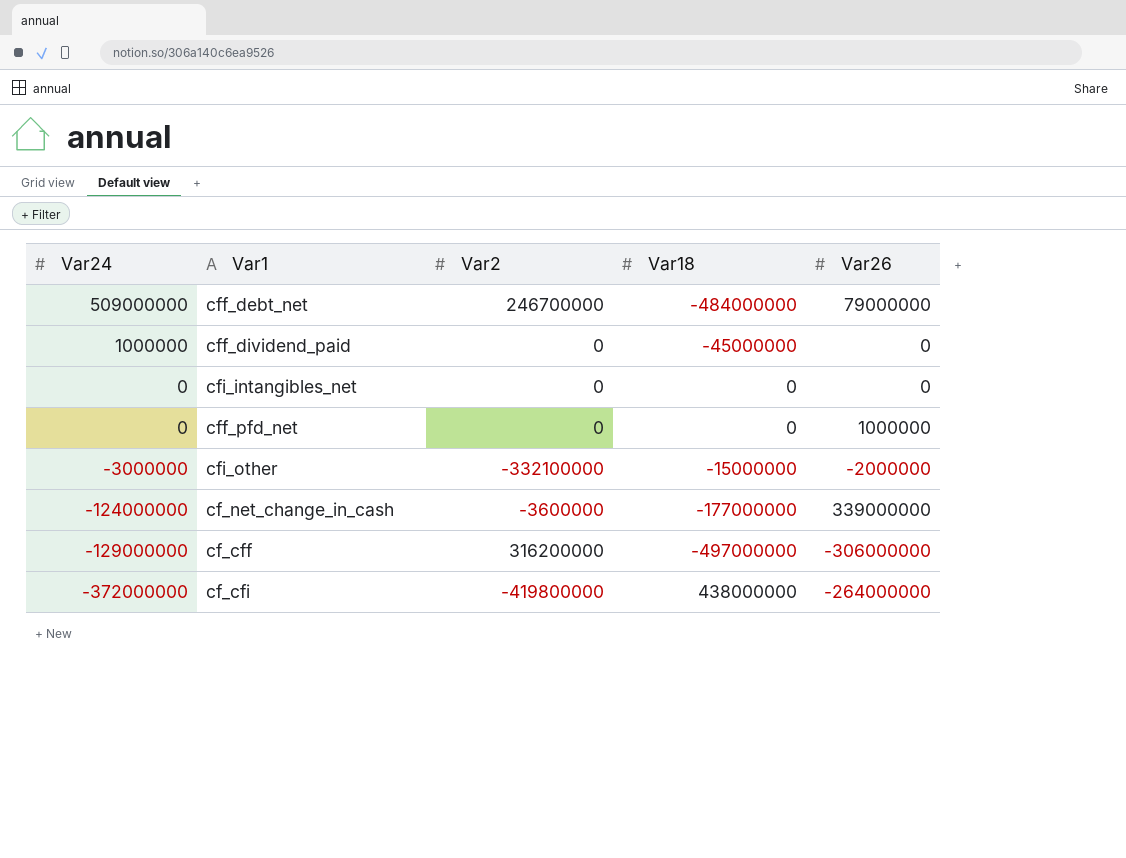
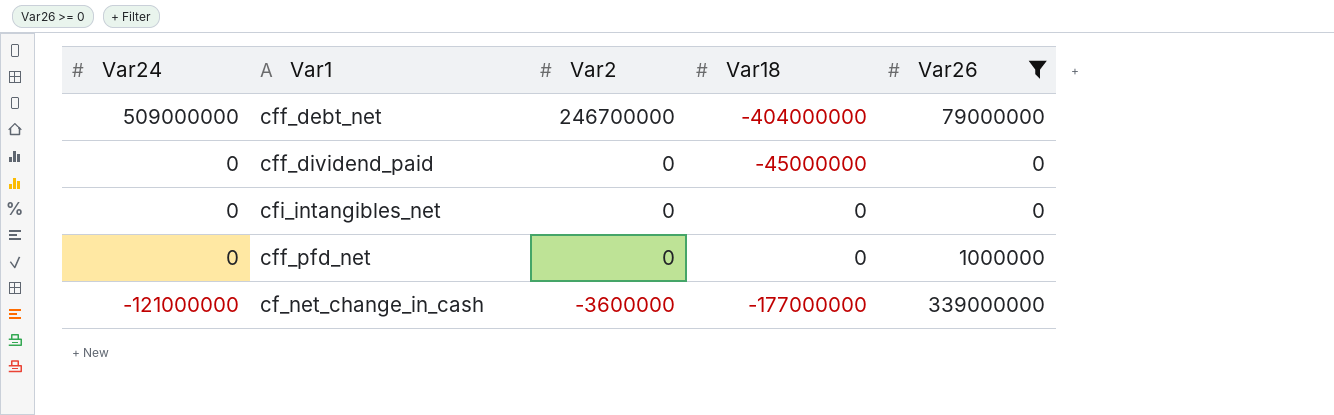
filter: none -> Var26 >= 0
cff_debt_net | Var18: -484000000 -> -404000000
cff_dividend_paid | Var24: 1000000 -> 0
cf_net_change_in_cash | Var24: -124000000 -> -121000000

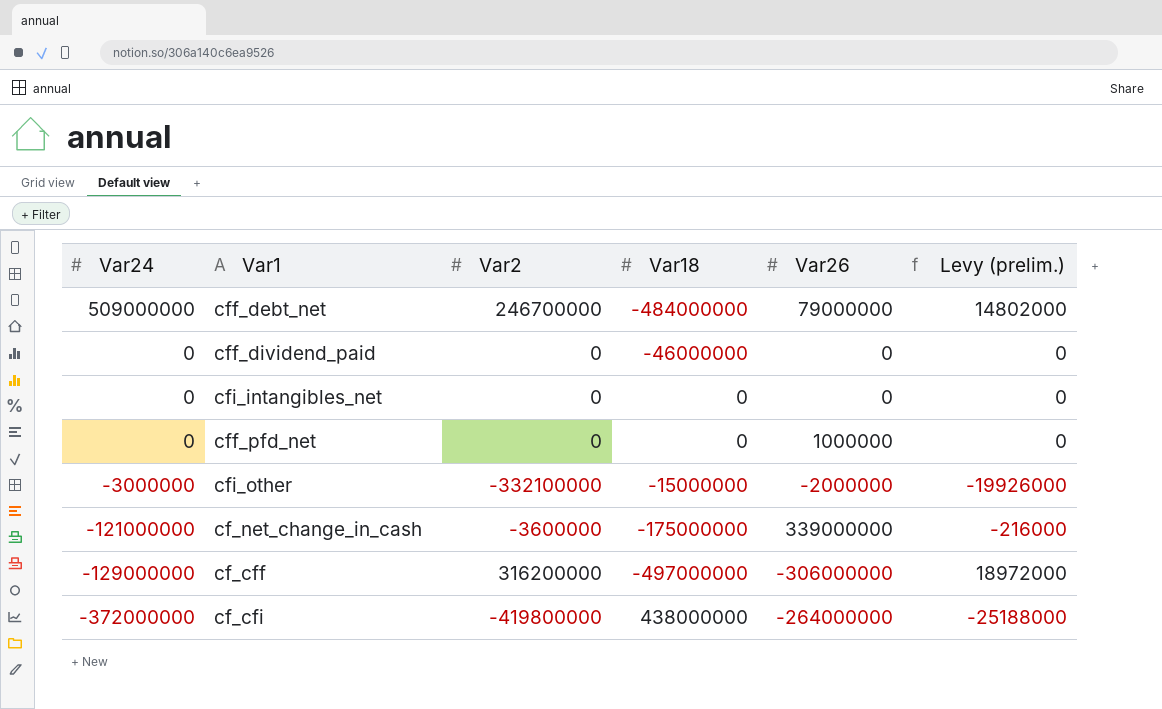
filter: Var26 >= 0 -> none
column Levy (prelim.) | formula: none -> [Var2] * 0.06
cff_debt_net | Var18: -404000000 -> -484000000
cff_dividend_paid | Var18: -45000000 -> -46000000
cf_net_change_in_cash | Var18: -177000000 -> -175000000

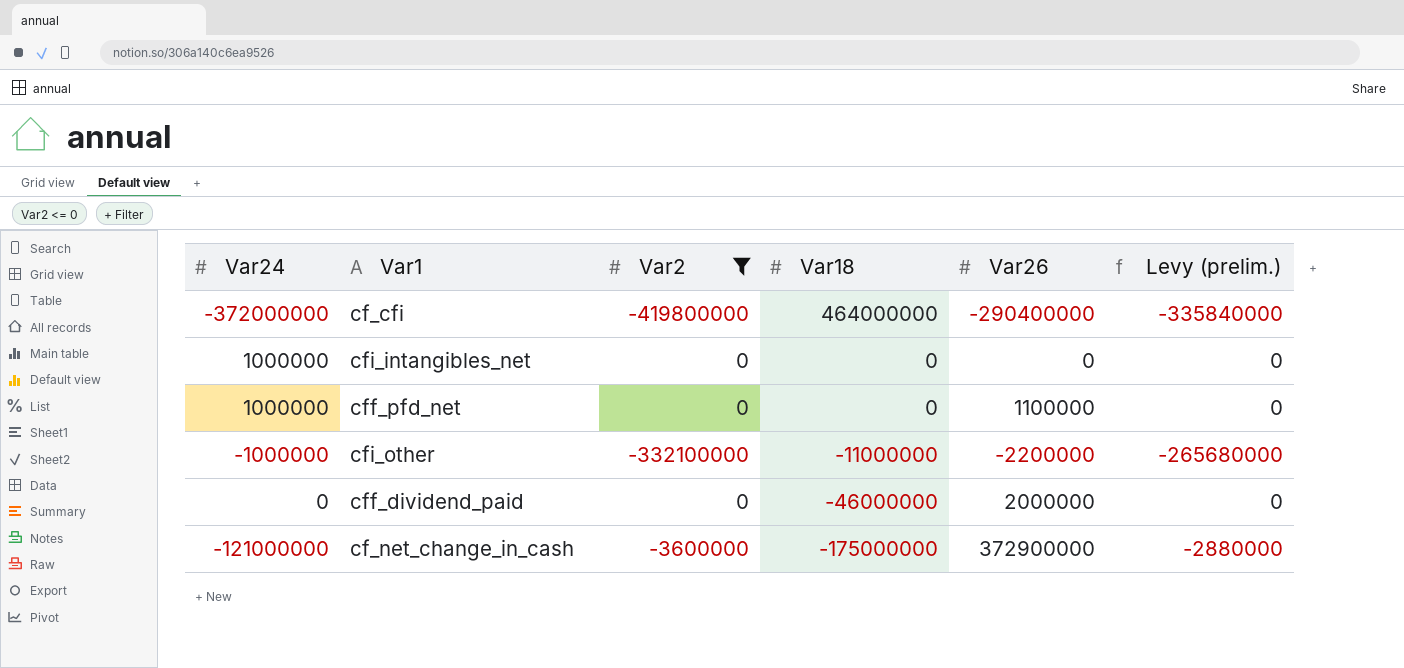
filter: none -> Var2 <= 0
row order: Var24 descending -> Var18 descending
column Levy (prelim.) | formula: [Var2] * 0.06 -> [Var2] * 0.8
cf_cfi | Var18: 438000000 -> 464000000
cf_cfi | Var26: -264000000 -> -290400000
cfi_intangibles_net | Var24: 0 -> 1000000
cff_pfd_net | Var24: 0 -> 1000000
cff_pfd_net | Var26: 1000000 -> 1100000
cfi_other | Var24: -3000000 -> -1000000
cfi_other | Var18: -15000000 -> -11000000
cfi_other | Var26: -2000000 -> -2200000
cff_dividend_paid | Var26: 0 -> 2000000
cf_net_change_in_cash | Var26: 339000000 -> 372900000

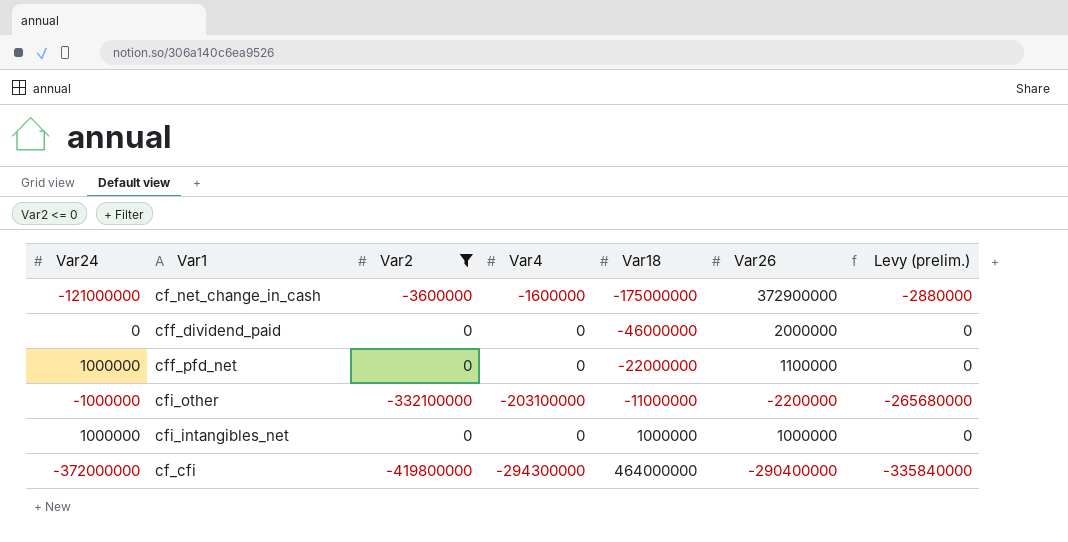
row order: Var18 descending -> Var18 ascending
column Var4 | position: none -> 4
cff_pfd_net | Var18: 0 -> -22000000
cfi_intangibles_net | Var18: 0 -> 1000000
cfi_intangibles_net | Var26: 0 -> 1000000

